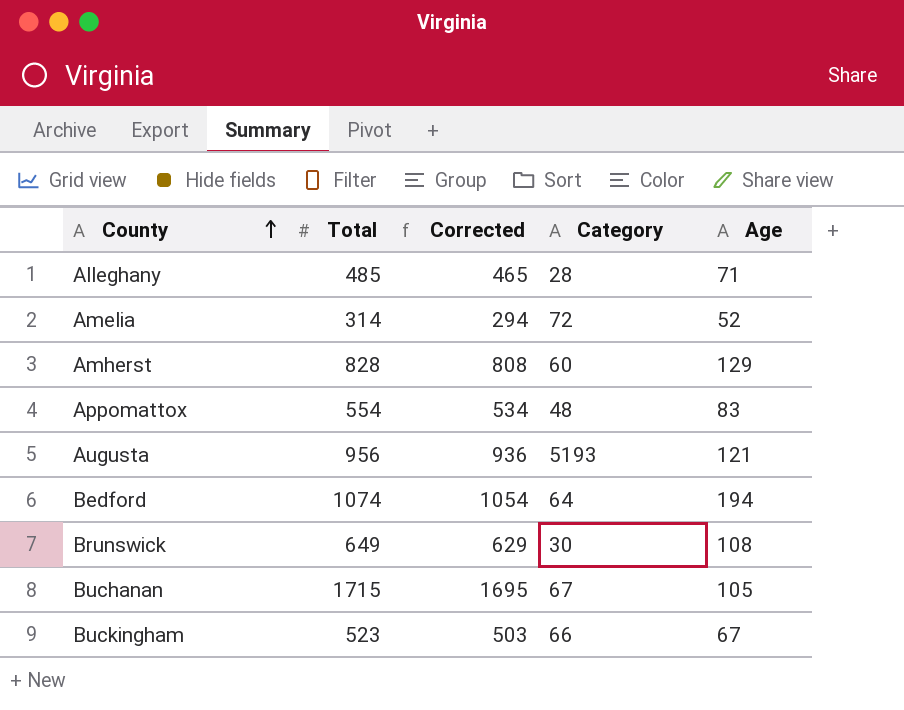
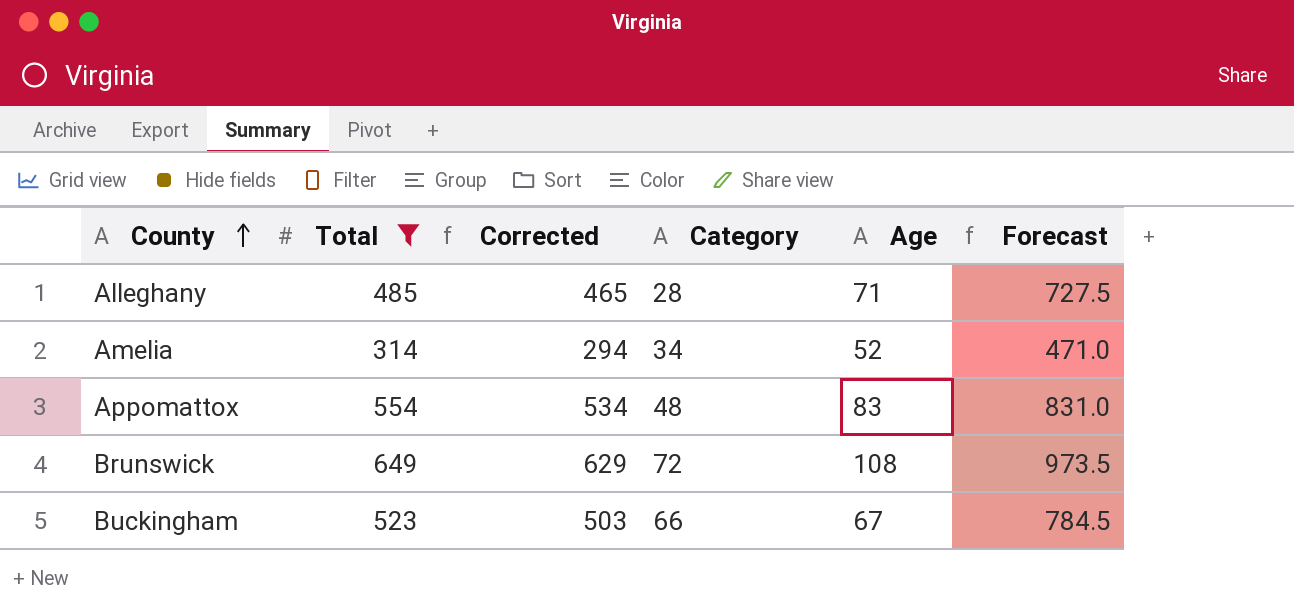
filter: none -> Total <= 649
column Forecast | formula: none -> [Total] * 1.5
Amelia | Category: 72 -> 34
Brunswick | Category: 30 -> 72

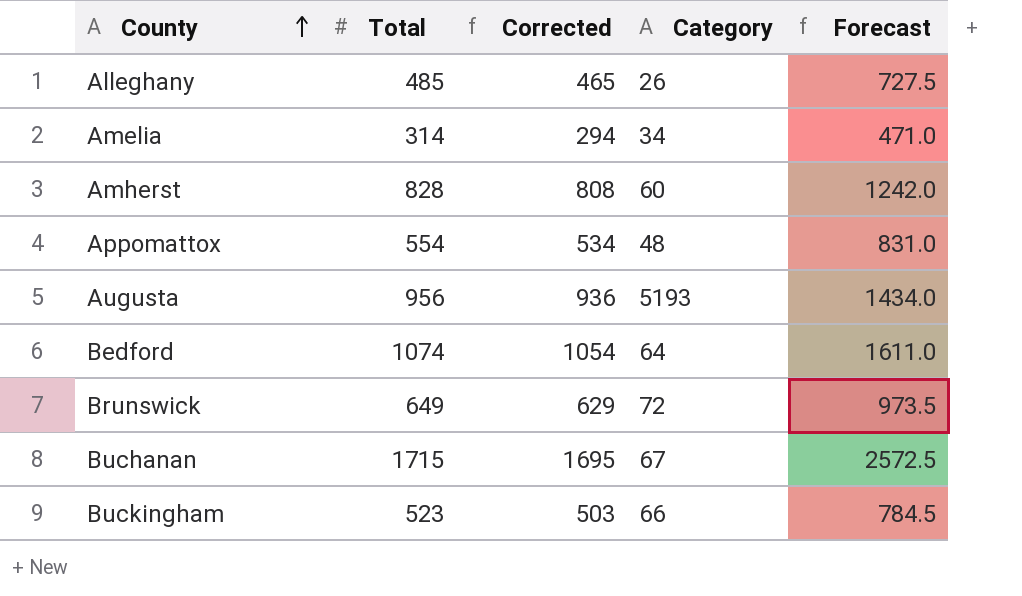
filter: Total <= 649 -> none
column Age | position: 5 -> none
Alleghany | Category: 28 -> 26

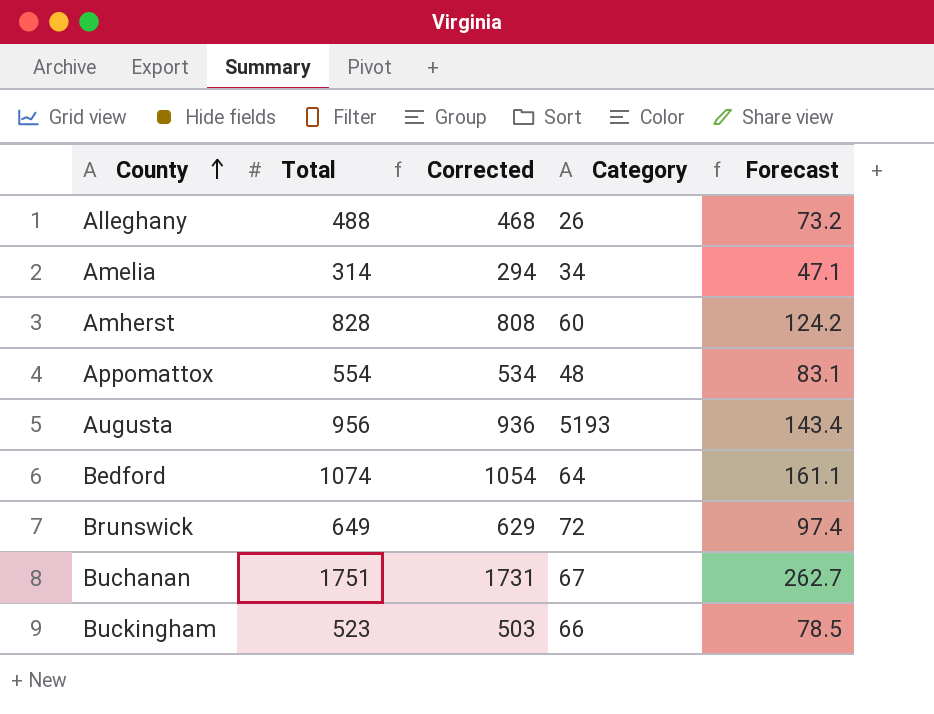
column Forecast | formula: [Total] * 1.5 -> [Total] * 0.15
Alleghany | Total: 485 -> 488
Alleghany | Corrected: 465 -> 468
Buchanan | Total: 1715 -> 1751
Buchanan | Corrected: 1695 -> 1731

